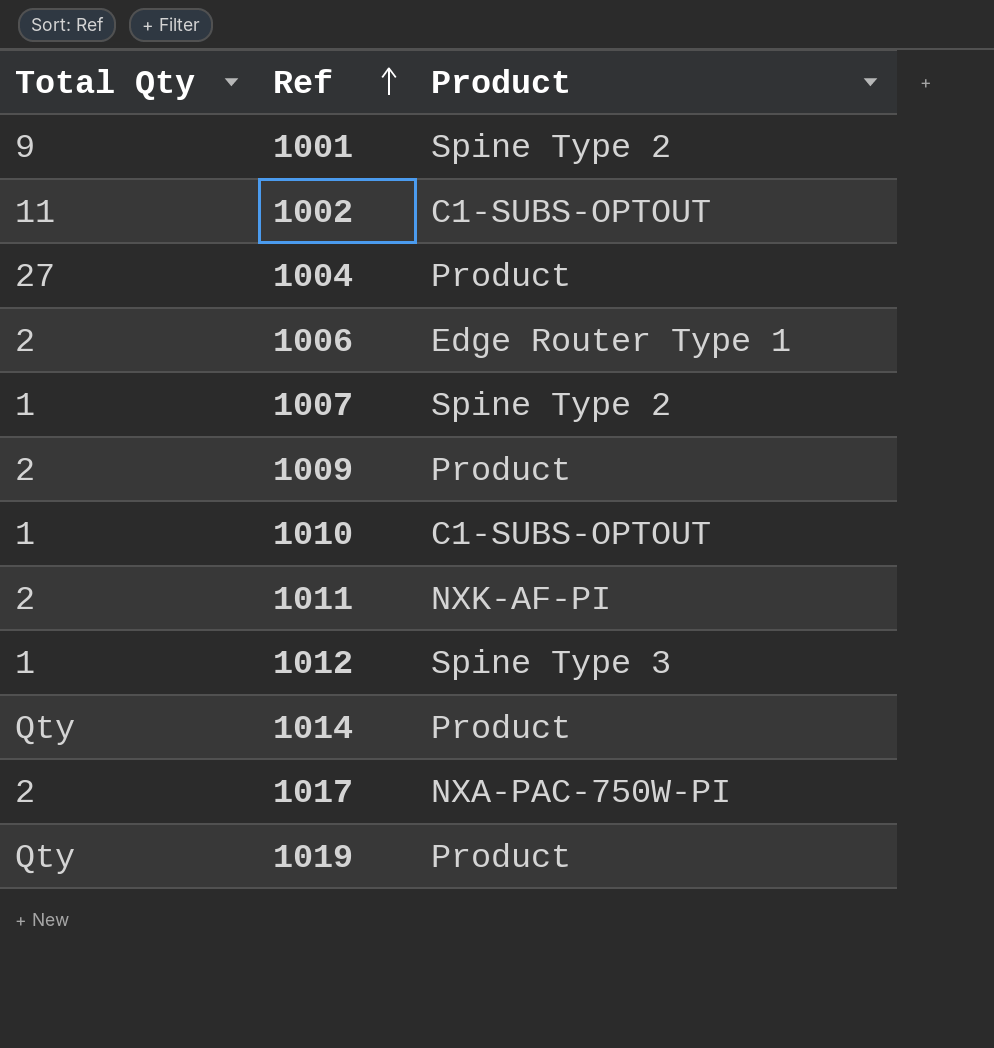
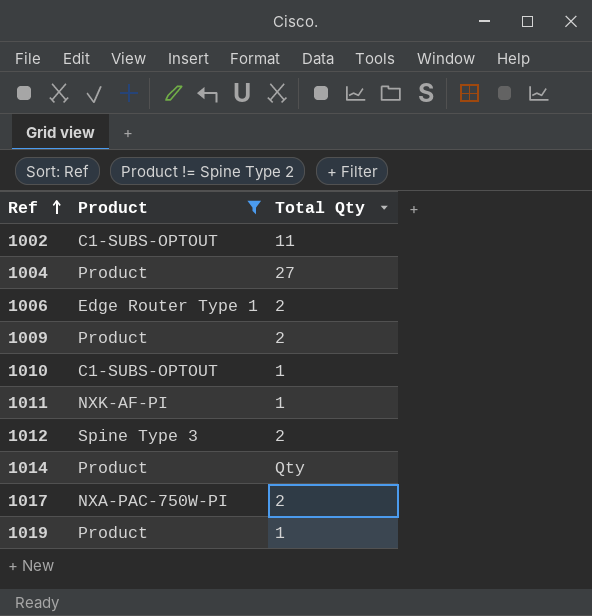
filter: none -> Product != Spine Type 2
column Total Qty | position: 1 -> 3
1011 | Total Qty: 2 -> 1
1012 | Total Qty: 1 -> 2
1019 | Total Qty: Qty -> 1

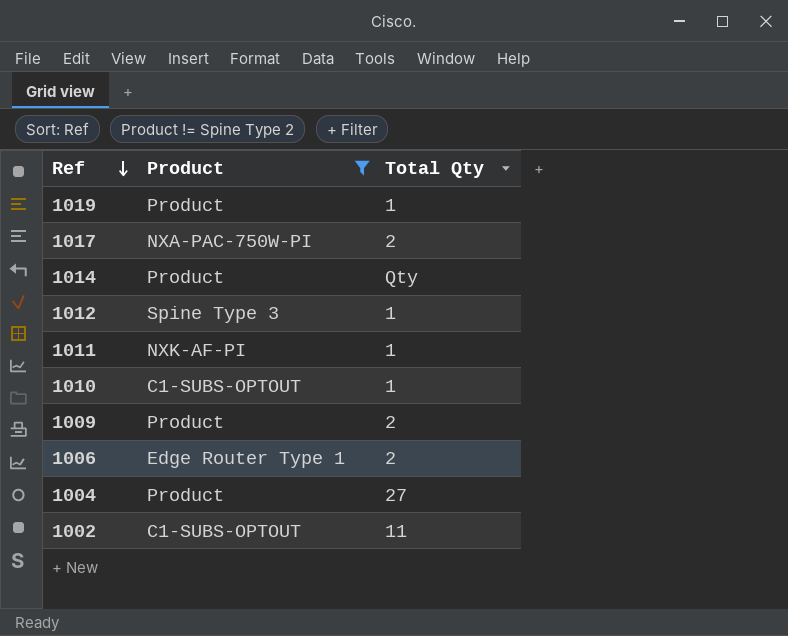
row order: Ref ascending -> Ref descending
1012 | Total Qty: 2 -> 1

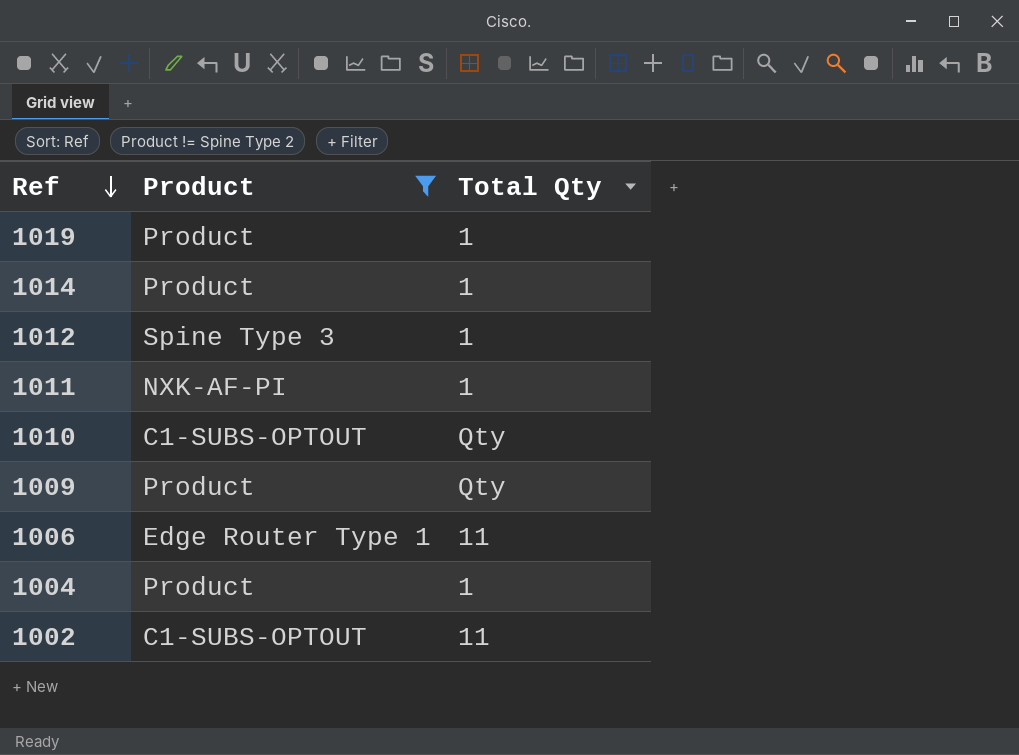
row 1017: NXA-PAC-750W-PI | 2 -> none
1014 | Total Qty: Qty -> 1
1010 | Total Qty: 1 -> Qty
1009 | Total Qty: 2 -> Qty
1006 | Total Qty: 2 -> 11
1004 | Total Qty: 27 -> 1

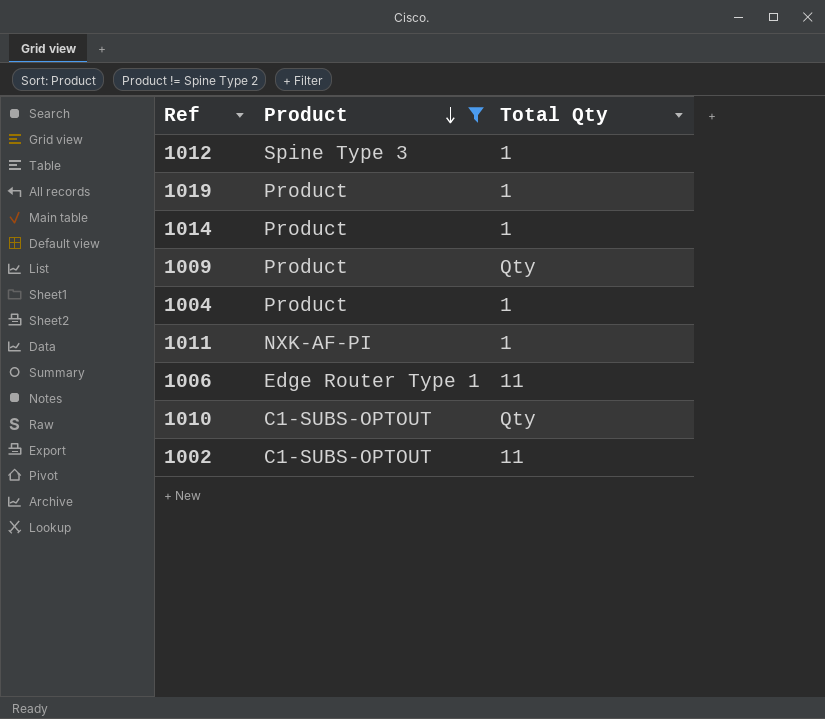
row order: Ref descending -> Product descending

